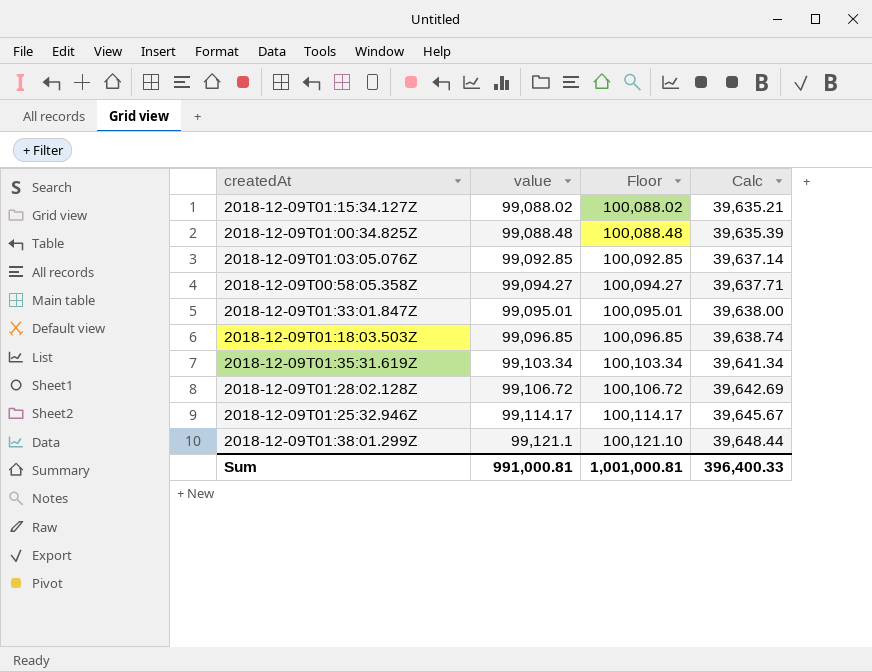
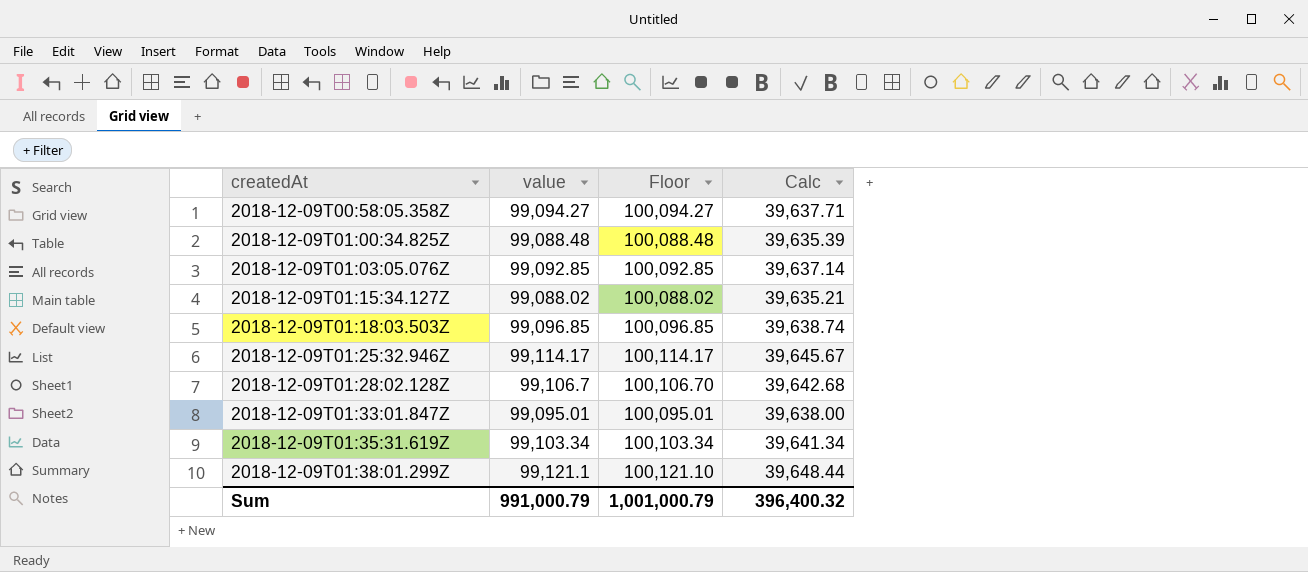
row order: value ascending -> createdAt ascending
2018-12-09T01:28:02.128Z | value: 99,106.72 -> 99,106.7
2018-12-09T01:28:02.128Z | Floor: 100,106.72 -> 100,106.70
2018-12-09T01:28:02.128Z | Calc: 39,642.69 -> 39,642.68
Sum | value: 991,000.81 -> 991,000.79
Sum | Floor: 1,001,000.81 -> 1,001,000.79
Sum | Calc: 396,400.33 -> 396,400.32

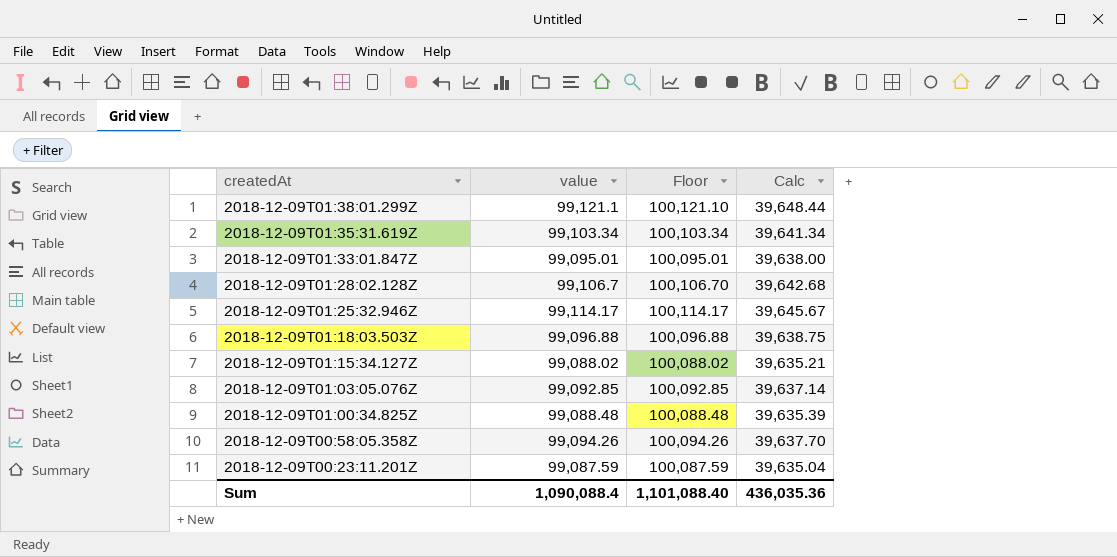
row order: createdAt ascending -> createdAt descending
2018-12-09T01:18:03.503Z | value: 99,096.85 -> 99,096.88
2018-12-09T01:18:03.503Z | Floor: 100,096.85 -> 100,096.88
2018-12-09T01:18:03.503Z | Calc: 39,638.74 -> 39,638.75
2018-12-09T00:58:05.358Z | value: 99,094.27 -> 99,094.26
2018-12-09T00:58:05.358Z | Floor: 100,094.27 -> 100,094.26
2018-12-09T00:58:05.358Z | Calc: 39,637.71 -> 39,637.70
row 2018-12-09T00:23:11.201Z: none -> 99,087.59 | 100,087.59 | 39,635.04
Sum | value: 991,000.79 -> 1,090,088.4
Sum | Floor: 1,001,000.79 -> 1,101,088.40
Sum | Calc: 396,400.32 -> 436,035.36

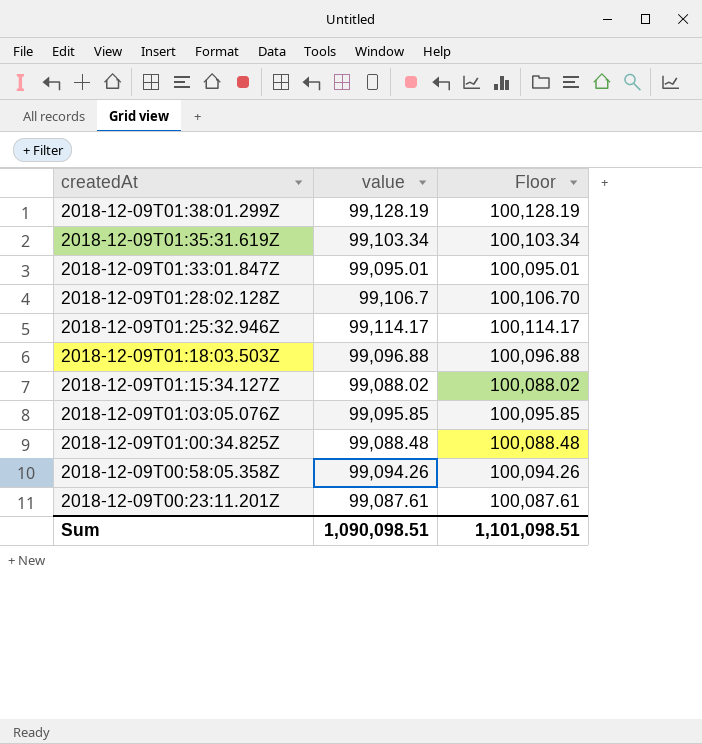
column Calc | formula: [value] * 0.4 -> none
2018-12-09T01:38:01.299Z | value: 99,121.1 -> 99,128.19
2018-12-09T01:38:01.299Z | Floor: 100,121.10 -> 100,128.19
2018-12-09T01:03:05.076Z | value: 99,092.85 -> 99,095.85
2018-12-09T01:03:05.076Z | Floor: 100,092.85 -> 100,095.85
2018-12-09T00:23:11.201Z | value: 99,087.59 -> 99,087.61
2018-12-09T00:23:11.201Z | Floor: 100,087.59 -> 100,087.61
Sum | value: 1,090,088.4 -> 1,090,098.51
Sum | Floor: 1,101,088.40 -> 1,101,098.51

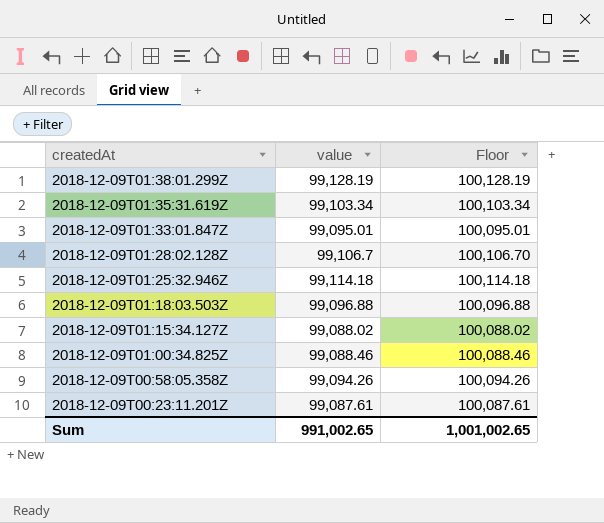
row 2018-12-09T01:03:05.076Z: 99,095.85 | 100,095.85 -> none
2018-12-09T01:25:32.946Z | value: 99,114.17 -> 99,114.18
2018-12-09T01:25:32.946Z | Floor: 100,114.17 -> 100,114.18
2018-12-09T01:00:34.825Z | value: 99,088.48 -> 99,088.46
2018-12-09T01:00:34.825Z | Floor: 100,088.48 -> 100,088.46
Sum | value: 1,090,098.51 -> 991,002.65
Sum | Floor: 1,101,098.51 -> 1,001,002.65

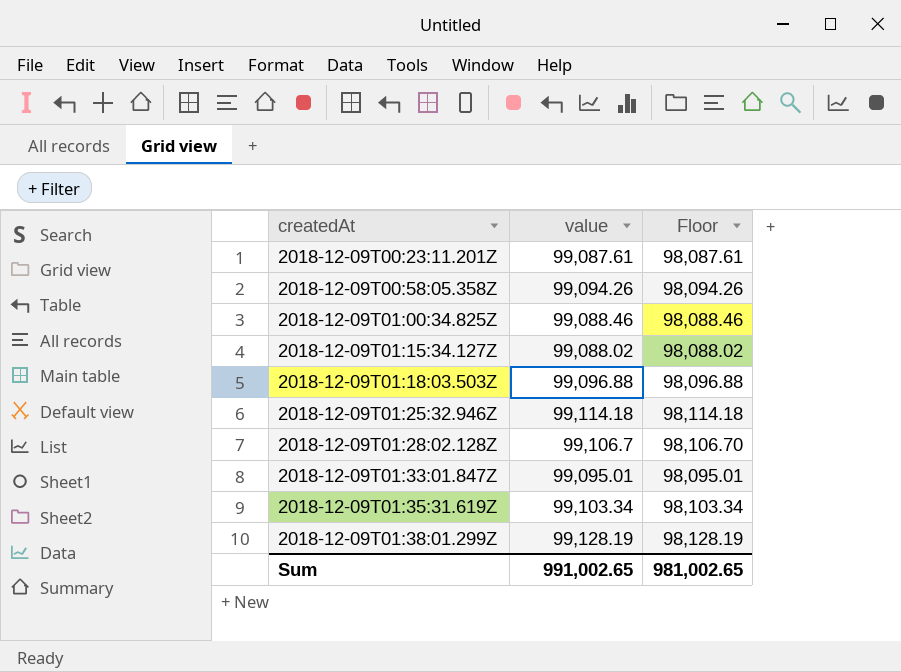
row order: createdAt descending -> createdAt ascending
column Floor | formula: [value] + 1000 -> [value] - 1000
Sum | Floor: 1,001,002.65 -> 981,002.65

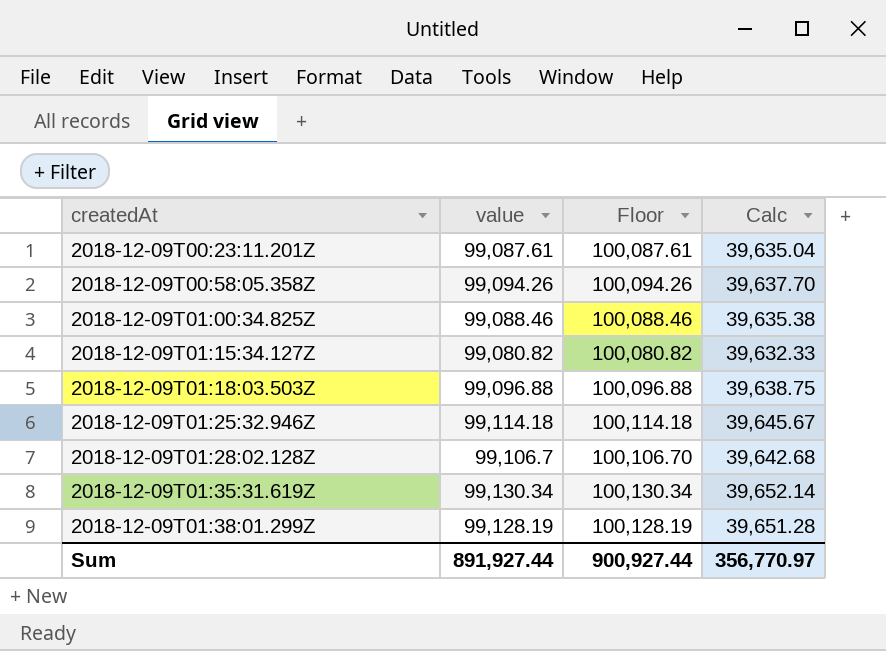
column Floor | formula: [value] - 1000 -> [value] + 1000
column Calc | formula: none -> [value] * 0.4
row 2018-12-09T01:33:01.847Z: 99,095.01 | 98,095.01 -> none
2018-12-09T01:15:34.127Z | value: 99,088.02 -> 99,080.82
2018-12-09T01:35:31.619Z | value: 99,103.34 -> 99,130.34
Sum | value: 991,002.65 -> 891,927.44
Sum | Floor: 981,002.65 -> 900,927.44

